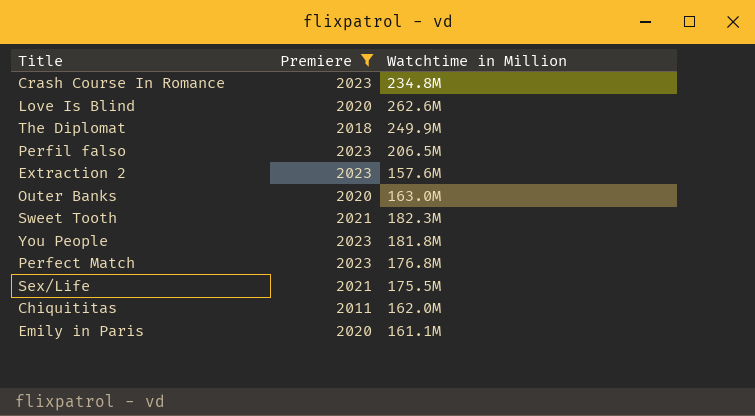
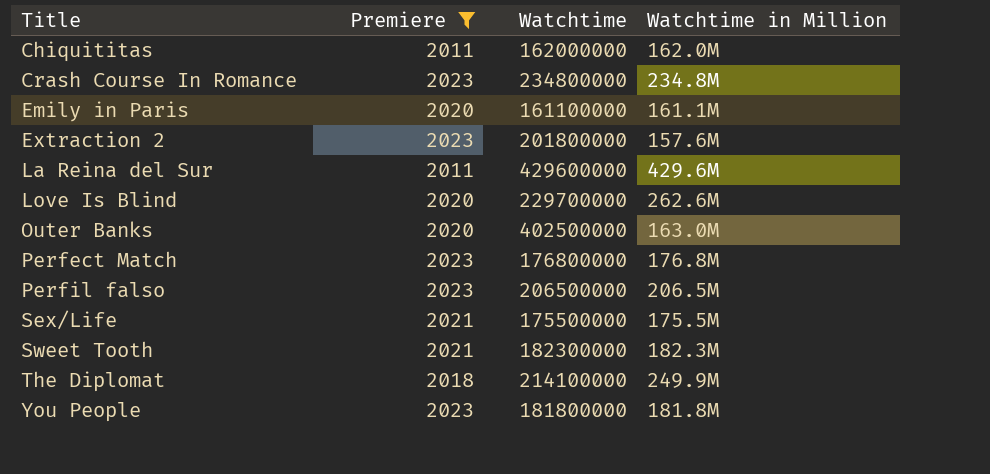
row order: none -> Title ascending
column Watchtime | position: none -> 3
row La Reina del Sur: none -> 2011 | 429600000 | 429.6M

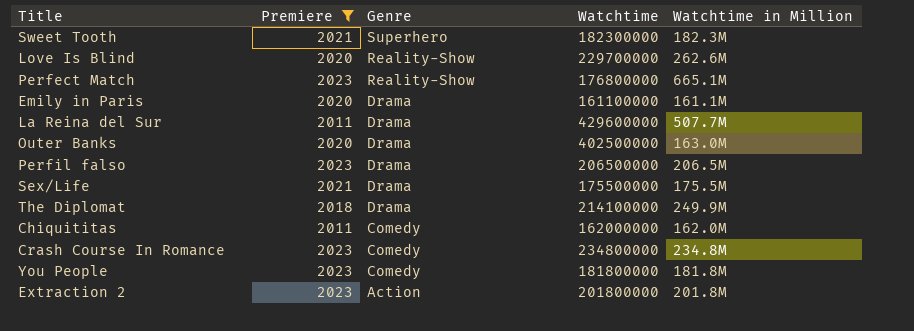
row order: Title ascending -> Genre descending
column Genre | position: none -> 3
Perfect Match | Watchtime in Million: 176.8M -> 665.1M
La Reina del Sur | Watchtime in Million: 429.6M -> 507.7M
Extraction 2 | Watchtime in Million: 157.6M -> 201.8M

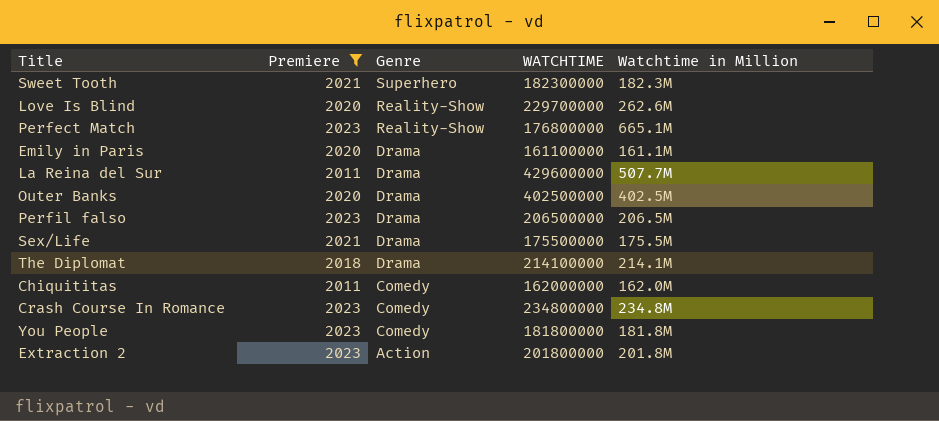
column name: Watchtime -> WATCHTIME
Outer Banks | Watchtime in Million: 163.0M -> 402.5M
The Diplomat | Watchtime in Million: 249.9M -> 214.1M

